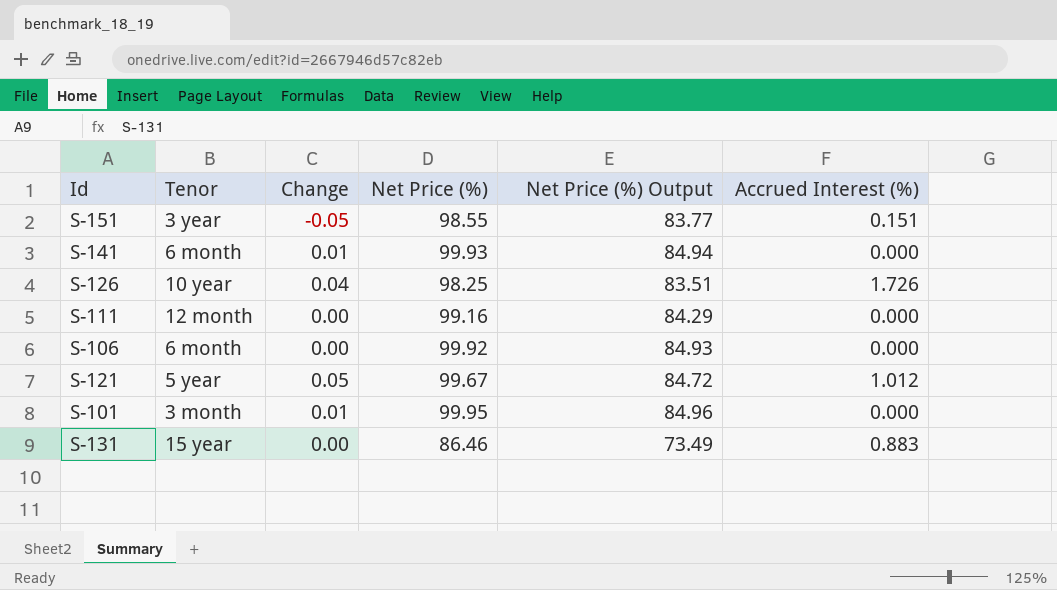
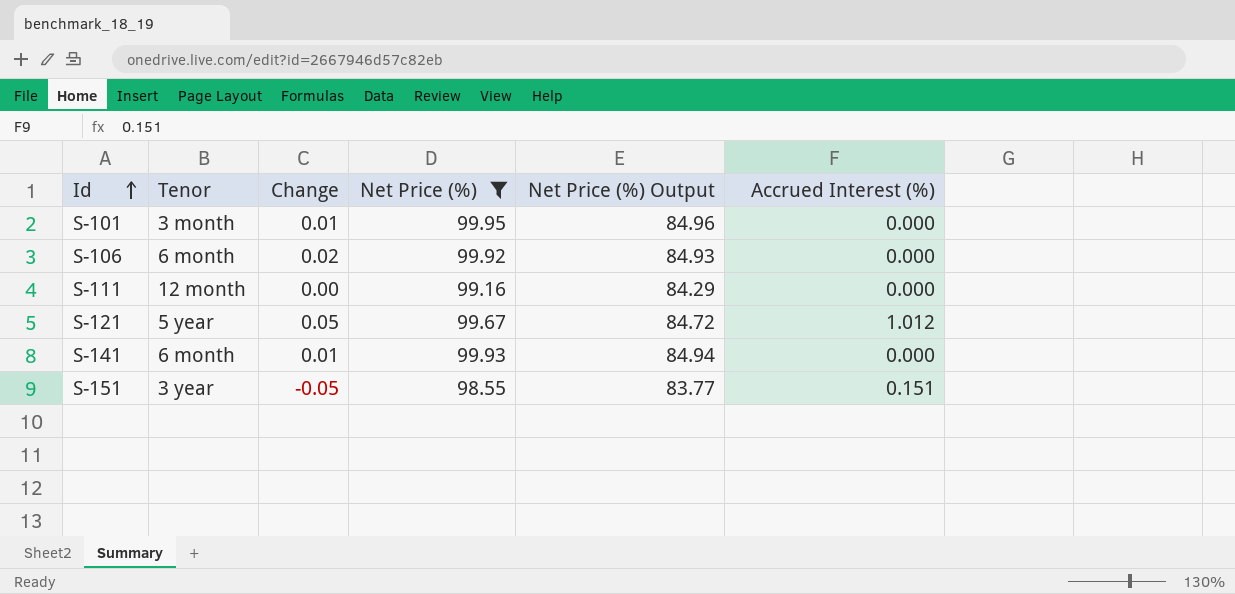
filter: none -> Net Price (%) >= 98.55
row order: none -> Id ascending
S-106 | Change: 0.00 -> 0.02

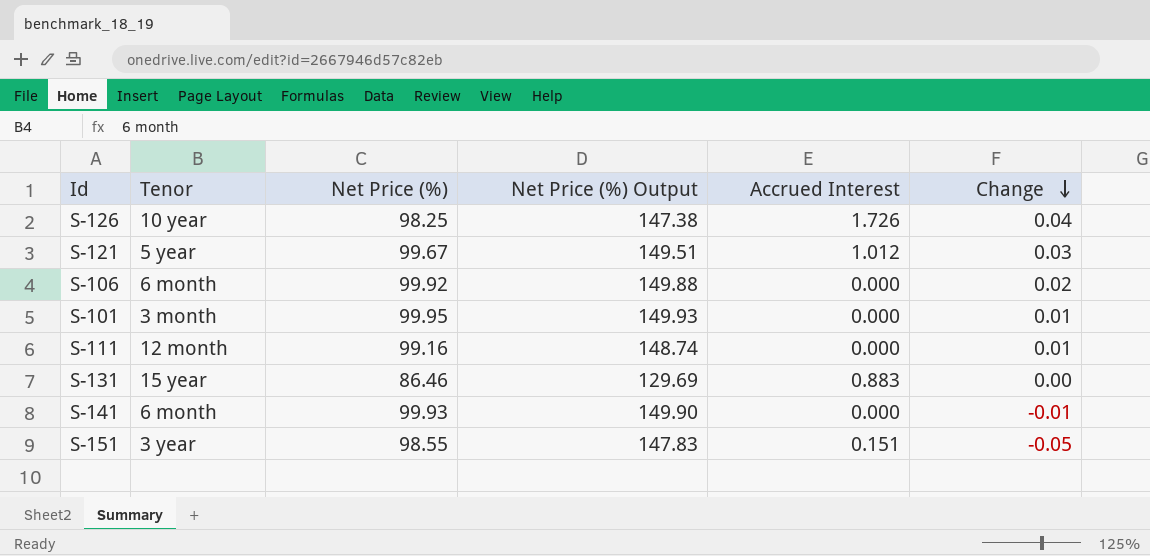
filter: Net Price (%) >= 98.55 -> none
row order: Id ascending -> Change descending
column Net Price (%) Output | formula: [Net Price (%)] * 0.85 -> [Net Price (%)] * 1.5
column name: Accrued Interest (%) -> Accrued Interest
column Change | position: 3 -> 6
S-121 | Change: 0.05 -> 0.03
S-111 | Change: 0.00 -> 0.01
S-141 | Change: 0.01 -> -0.01

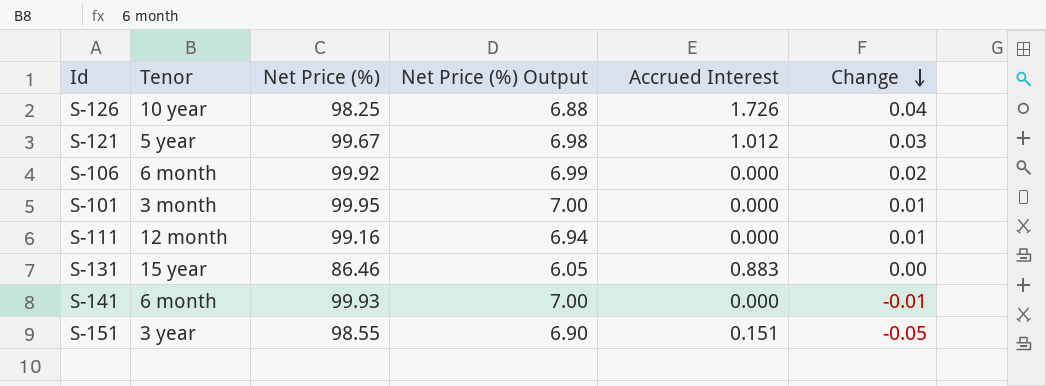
column Net Price (%) Output | formula: [Net Price (%)] * 1.5 -> [Net Price (%)] * 0.07

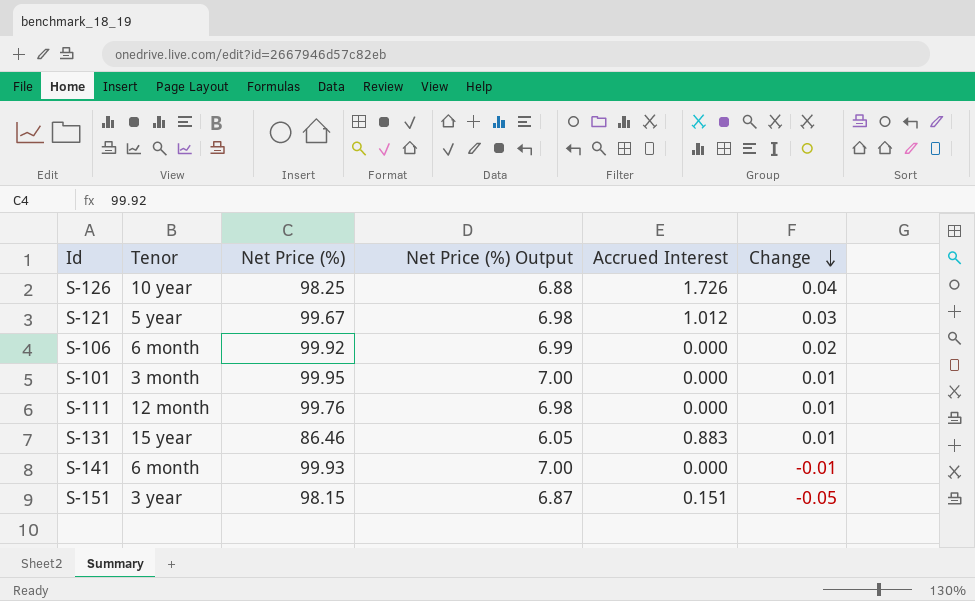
S-111 | Net Price (%): 99.16 -> 99.76
S-111 | Net Price (%) Output: 6.94 -> 6.98
S-131 | Change: 0.00 -> 0.01
S-151 | Net Price (%): 98.55 -> 98.15
S-151 | Net Price (%) Output: 6.90 -> 6.87

